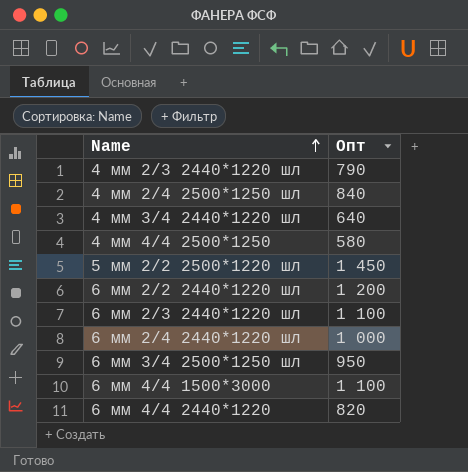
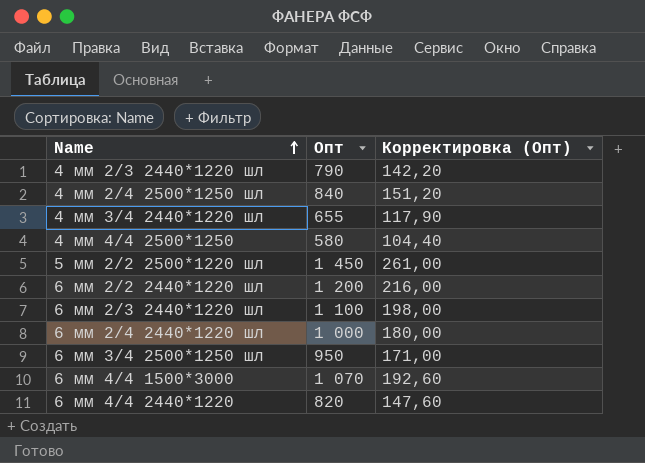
column Корректировка (Опт) | formula: none -> [Опт] * 0,18
4 мм 3/4 2440*1220 шл | Опт: 640 -> 655
6 мм 4/4 1500*3000 | Опт: 1 100 -> 1 070

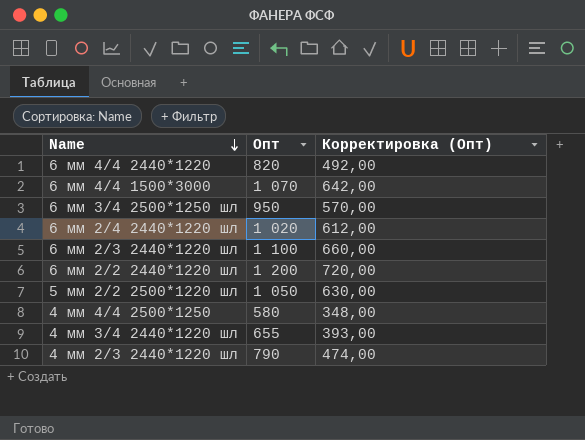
row order: Name ascending -> Name descending
column Корректировка (Опт) | formula: [Опт] * 0,18 -> [Опт] * 0,6
row 4 мм 2/4 2500*1250 шл: 840 | 151,20 -> none
6 мм 2/4 2440*1220 шл | Опт: 1 000 -> 1 020
5 мм 2/2 2500*1220 шл | Опт: 1 450 -> 1 050

